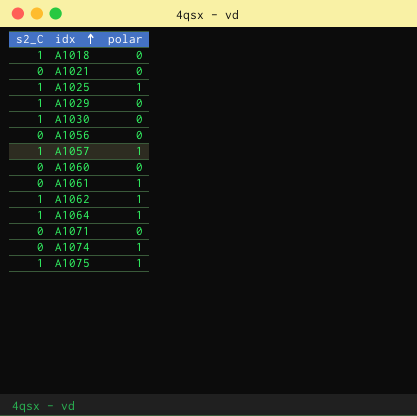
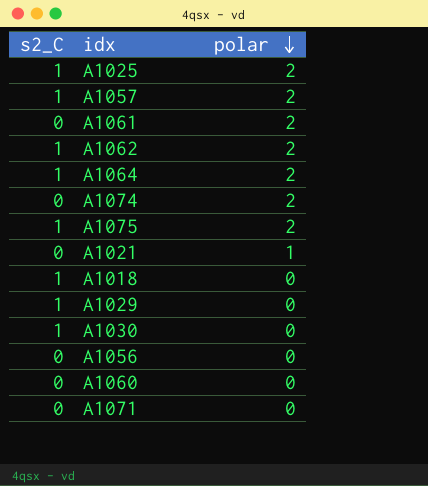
row order: idx ascending -> polar descending
A1025 | polar: 1 -> 2
A1057 | polar: 1 -> 2
A1061 | polar: 1 -> 2
A1062 | polar: 1 -> 2
A1064 | polar: 1 -> 2
A1074 | polar: 1 -> 2
A1075 | polar: 1 -> 2
A1021 | polar: 0 -> 1

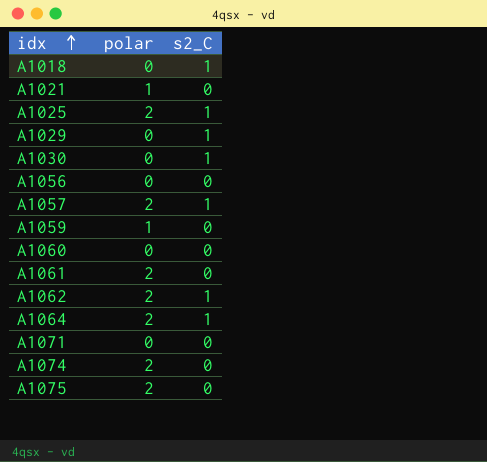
row order: polar descending -> idx ascending
column s2_C | position: 1 -> 3
row A1059: none -> 1 | 0
A1075 | s2_C: 1 -> 0

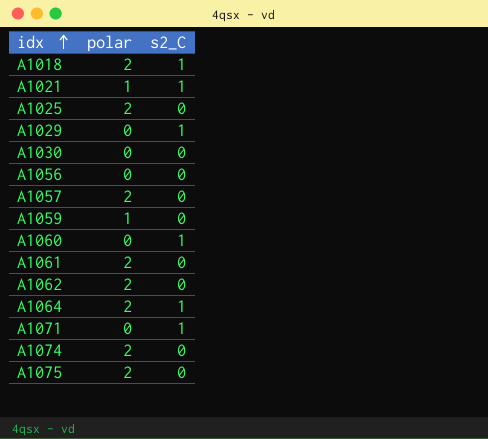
A1018 | polar: 0 -> 2
A1021 | s2_C: 0 -> 1
A1025 | s2_C: 1 -> 0
A1030 | s2_C: 1 -> 0
A1057 | s2_C: 1 -> 0
A1060 | s2_C: 0 -> 1
A1062 | s2_C: 1 -> 0
A1071 | s2_C: 0 -> 1

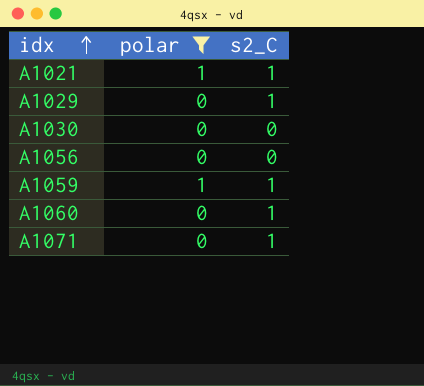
filter: none -> polar != 2
A1059 | s2_C: 0 -> 1

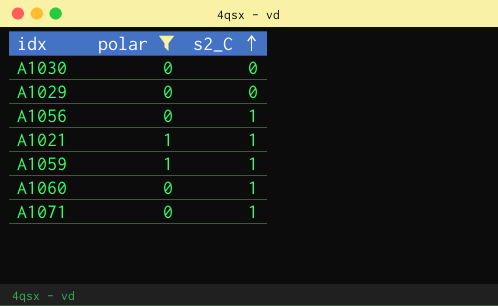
row order: idx ascending -> s2_C ascending
A1029 | s2_C: 1 -> 0
A1056 | s2_C: 0 -> 1

